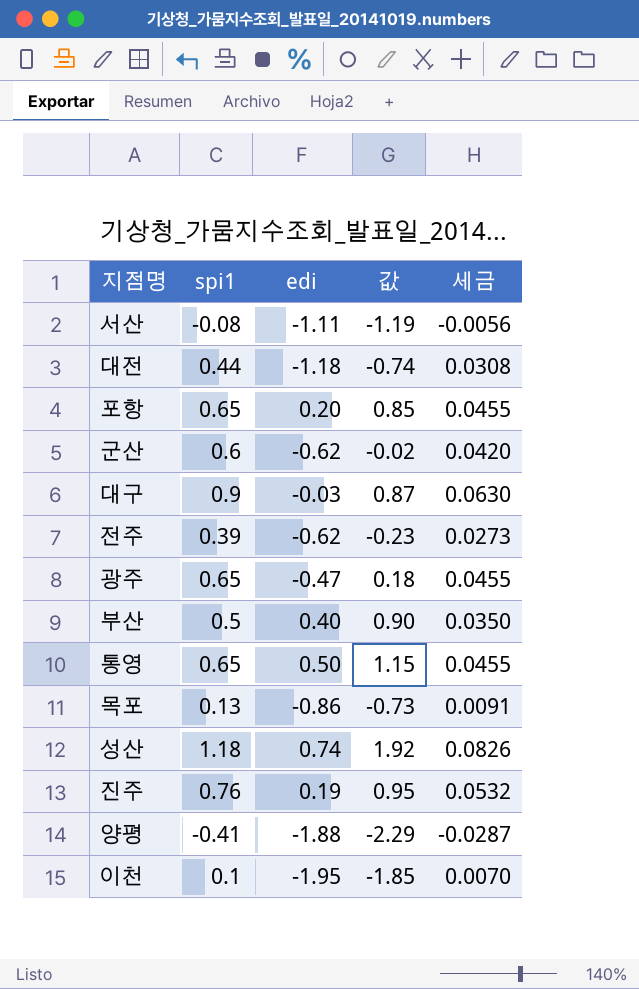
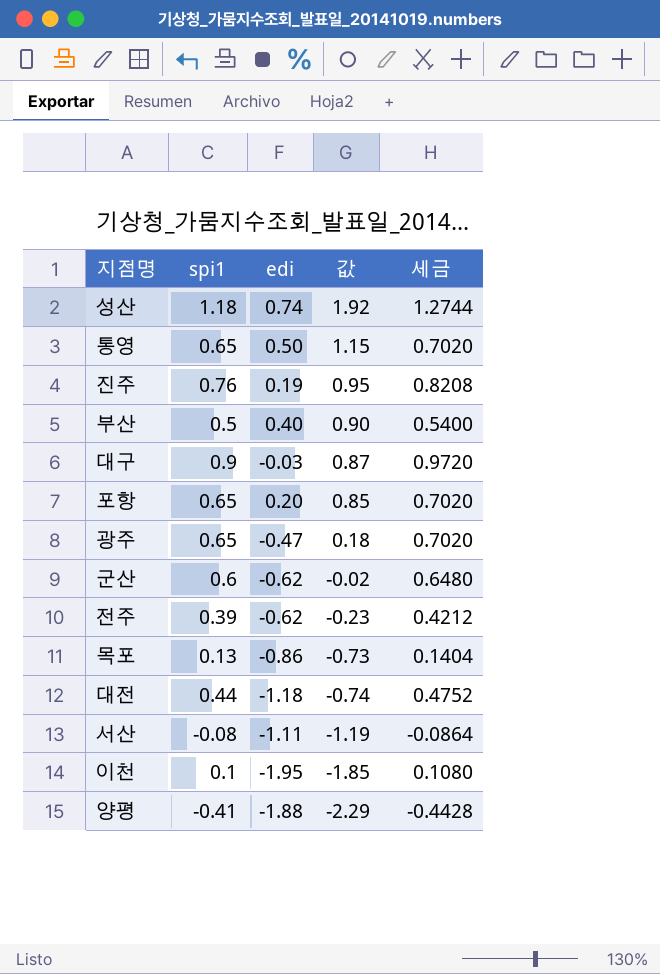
row order: none -> 값 descending
column 세금 | formula: [spi1] * 0.07 -> [spi1] * 1.08

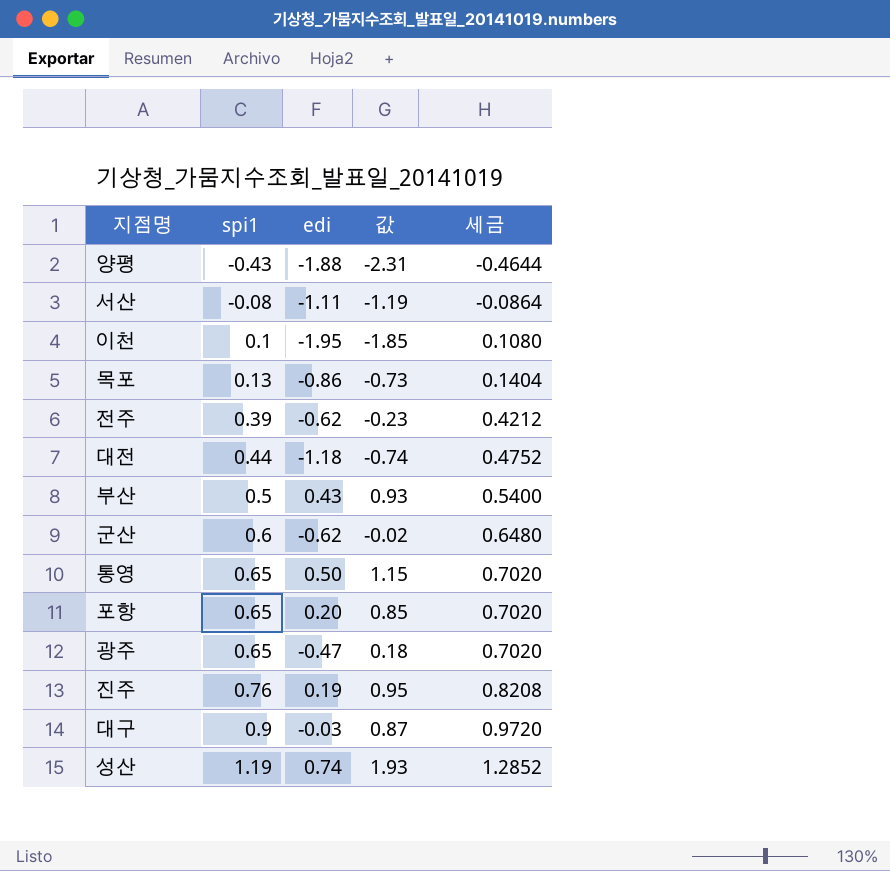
row order: 값 descending -> spi1 ascending
양평 | spi1: -0.41 -> -0.43
양평 | 값: -2.29 -> -2.31
양평 | 세금: -0.4428 -> -0.4644
부산 | edi: 0.40 -> 0.43
부산 | 값: 0.90 -> 0.93
성산 | spi1: 1.18 -> 1.19
성산 | 값: 1.92 -> 1.93
성산 | 세금: 1.2744 -> 1.2852

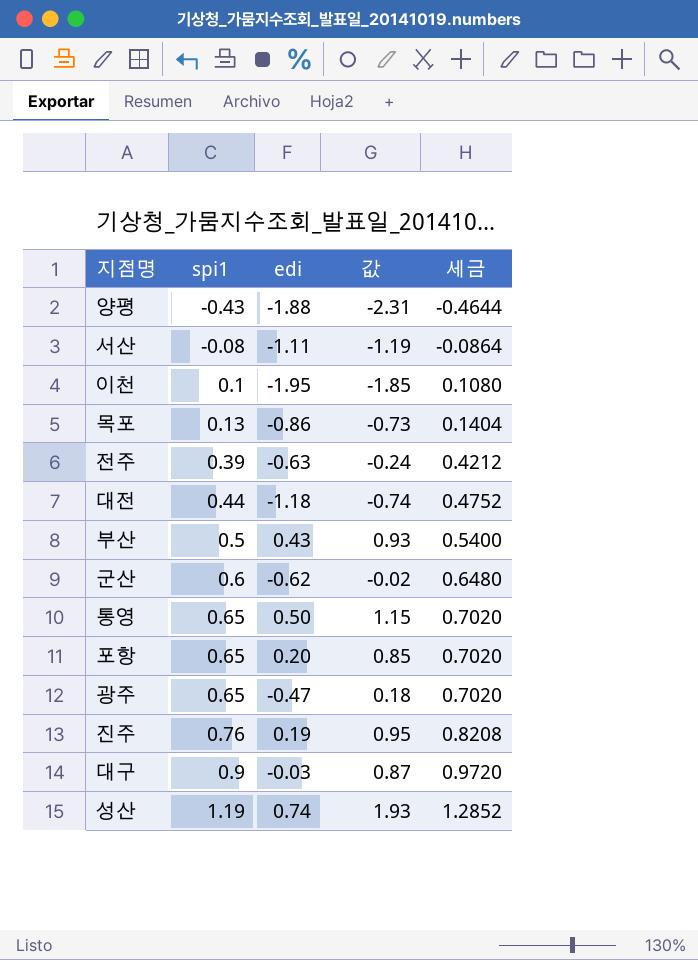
전주 | edi: -0.62 -> -0.63
전주 | 값: -0.23 -> -0.24

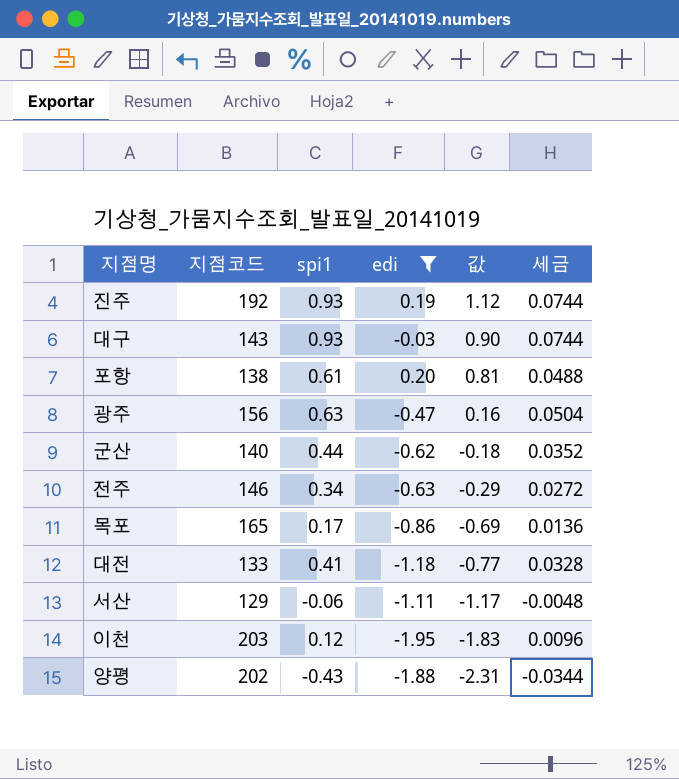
filter: none -> edi <= 0.20
row order: spi1 ascending -> 값 descending
column 지점코드 | position: none -> 2
column 세금 | formula: [spi1] * 1.08 -> [spi1] * 0.08
진주 | spi1: 0.76 -> 0.93
진주 | 값: 0.95 -> 1.12
대구 | spi1: 0.9 -> 0.93
대구 | 값: 0.87 -> 0.90
포항 | spi1: 0.65 -> 0.61
포항 | 값: 0.85 -> 0.81
광주 | spi1: 0.65 -> 0.63
광주 | 값: 0.18 -> 0.16
군산 | spi1: 0.6 -> 0.44
군산 | 값: -0.02 -> -0.18
전주 | spi1: 0.39 -> 0.34
전주 | 값: -0.24 -> -0.29
목포 | spi1: 0.13 -> 0.17
목포 | 값: -0.73 -> -0.69
대전 | spi1: 0.44 -> 0.41
대전 | 값: -0.74 -> -0.77
서산 | spi1: -0.08 -> -0.06
서산 | 값: -1.19 -> -1.17
이천 | spi1: 0.1 -> 0.12
이천 | 값: -1.85 -> -1.83

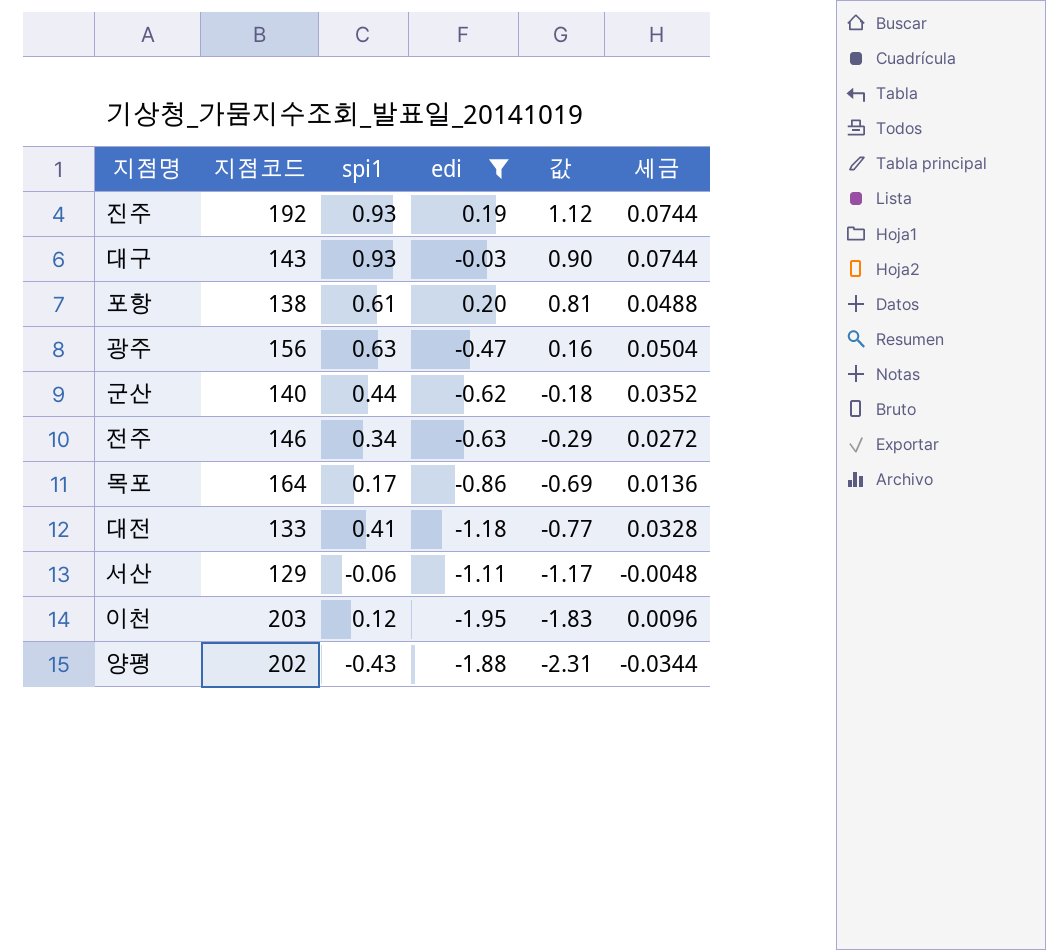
목포 | 지점코드: 165 -> 164

